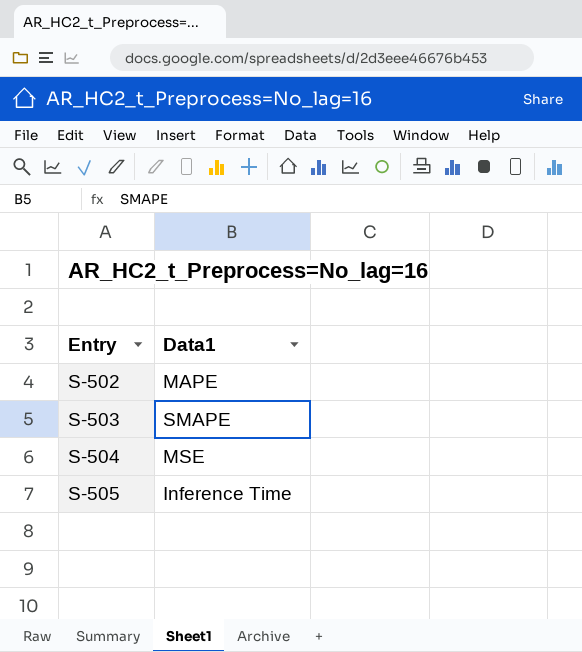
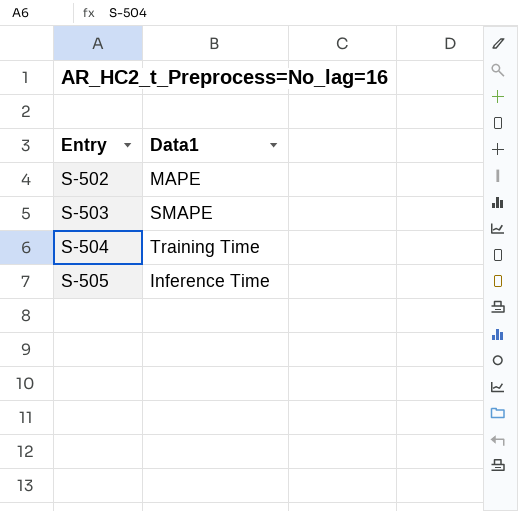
S-504 | Data1: MSE -> Training Time

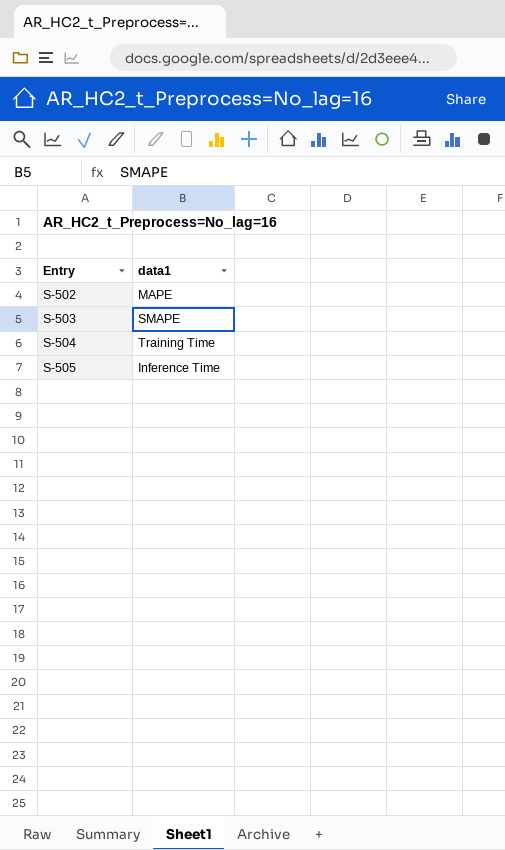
column name: Data1 -> data1

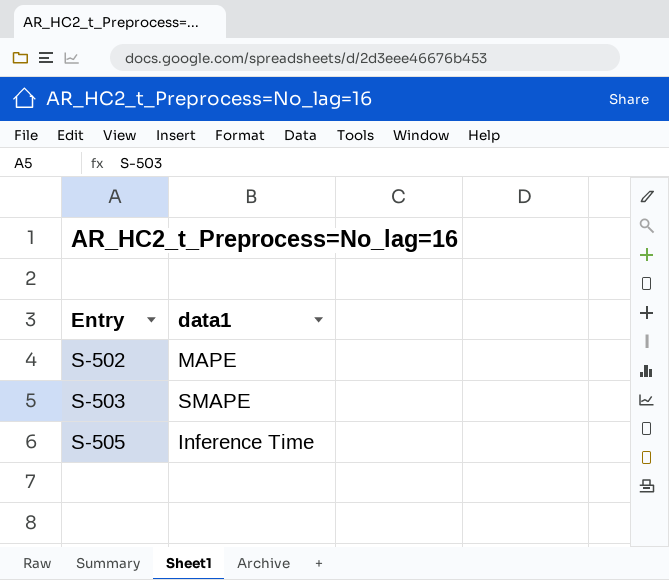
row S-504: Training Time -> none

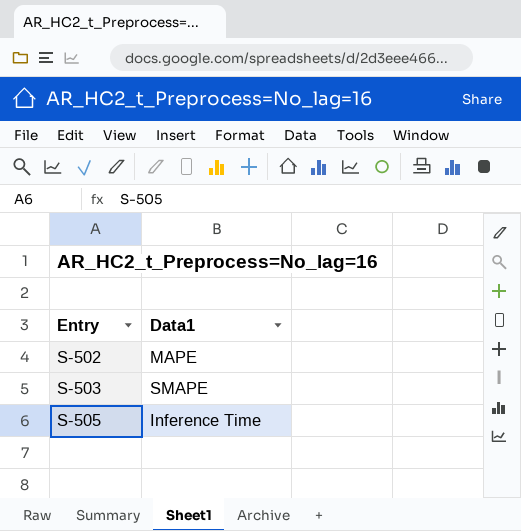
column name: data1 -> Data1

